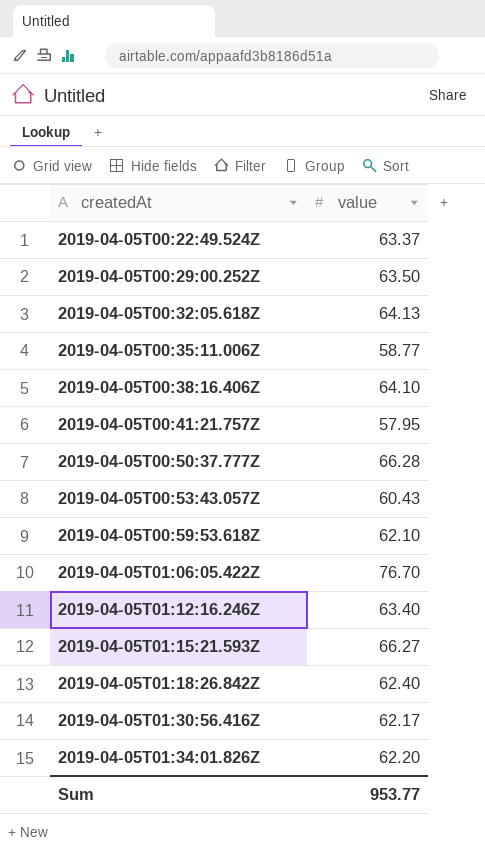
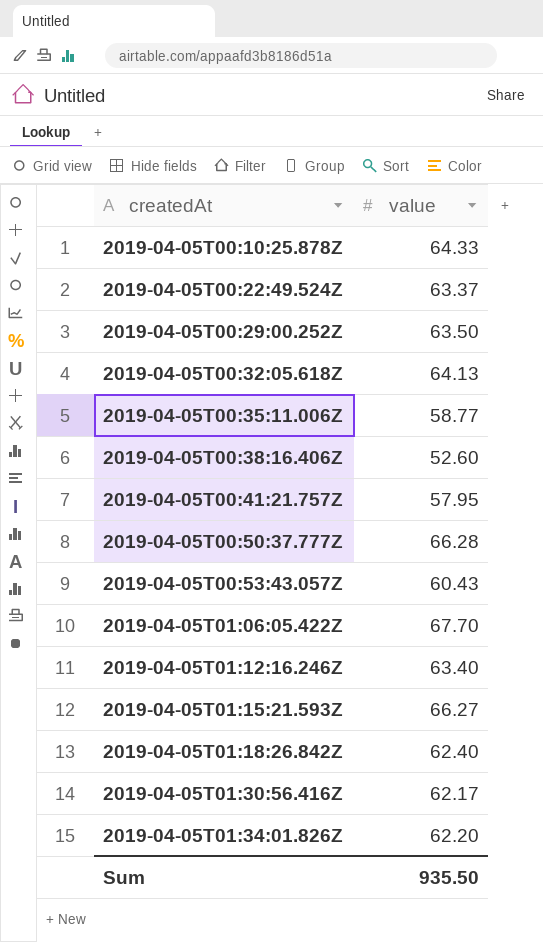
row 2019-04-05T00:59:53.618Z: 62.10 -> none
row 2019-04-05T00:10:25.878Z: none -> 64.33
2019-04-05T00:38:16.406Z | value: 64.10 -> 52.60
2019-04-05T01:06:05.422Z | value: 76.70 -> 67.70
Sum | value: 953.77 -> 935.50

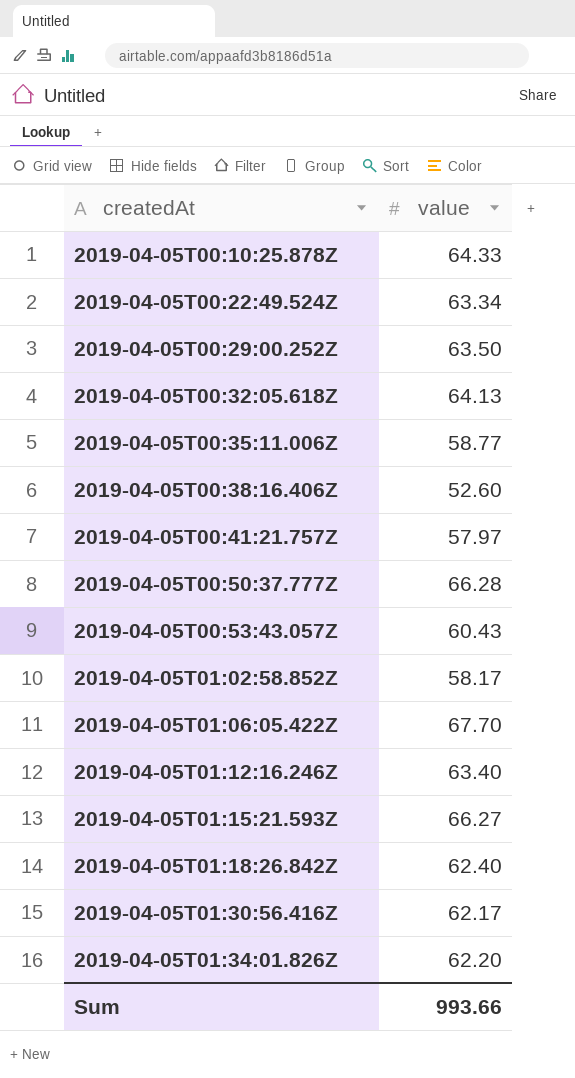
2019-04-05T00:22:49.524Z | value: 63.37 -> 63.34
2019-04-05T00:41:21.757Z | value: 57.95 -> 57.97
row 2019-04-05T01:02:58.852Z: none -> 58.17
Sum | value: 935.50 -> 993.66

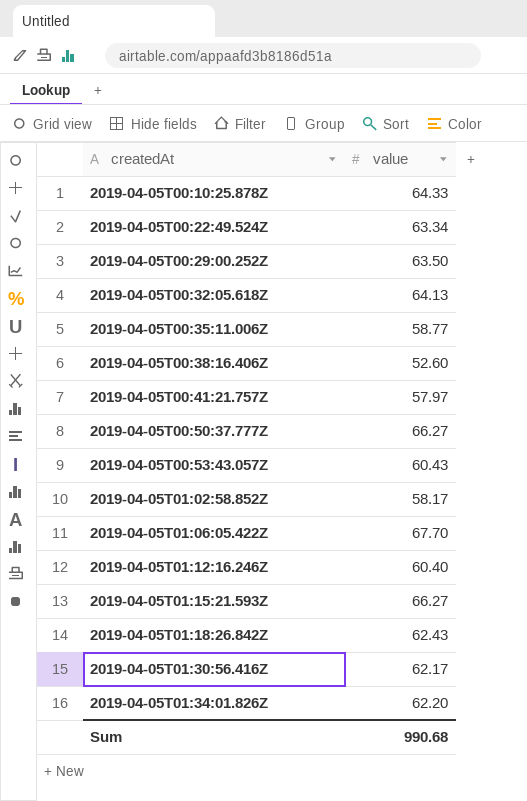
2019-04-05T00:50:37.777Z | value: 66.28 -> 66.27
2019-04-05T01:12:16.246Z | value: 63.40 -> 60.40
2019-04-05T01:18:26.842Z | value: 62.40 -> 62.43
Sum | value: 993.66 -> 990.68

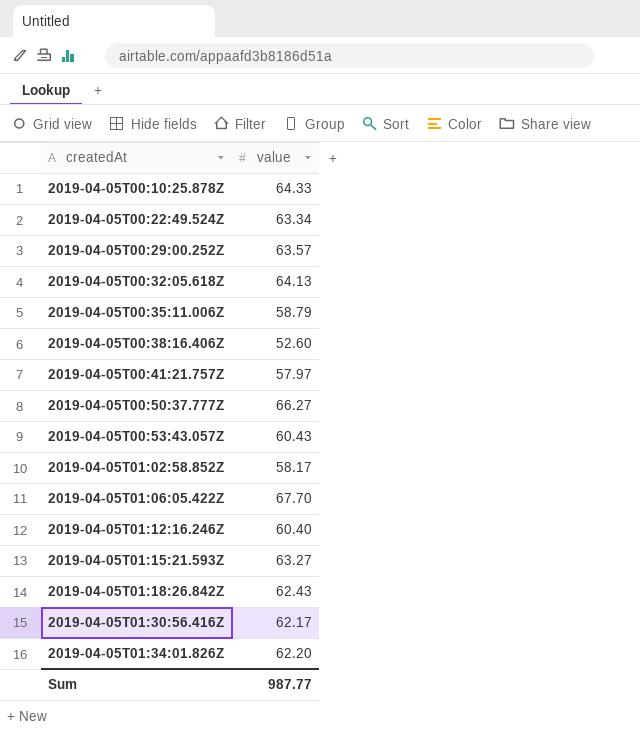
2019-04-05T00:29:00.252Z | value: 63.50 -> 63.57
2019-04-05T00:35:11.006Z | value: 58.77 -> 58.79
2019-04-05T01:15:21.593Z | value: 66.27 -> 63.27
Sum | value: 990.68 -> 987.77

